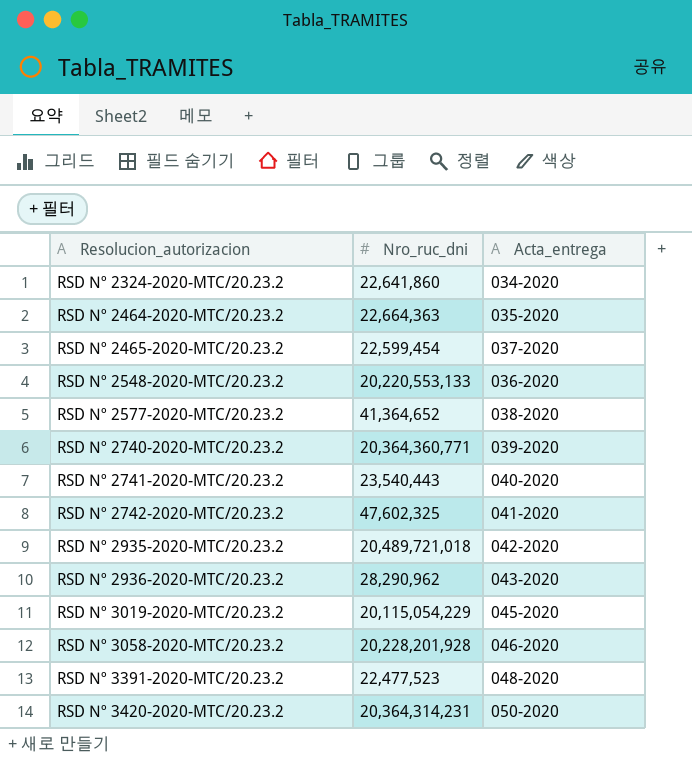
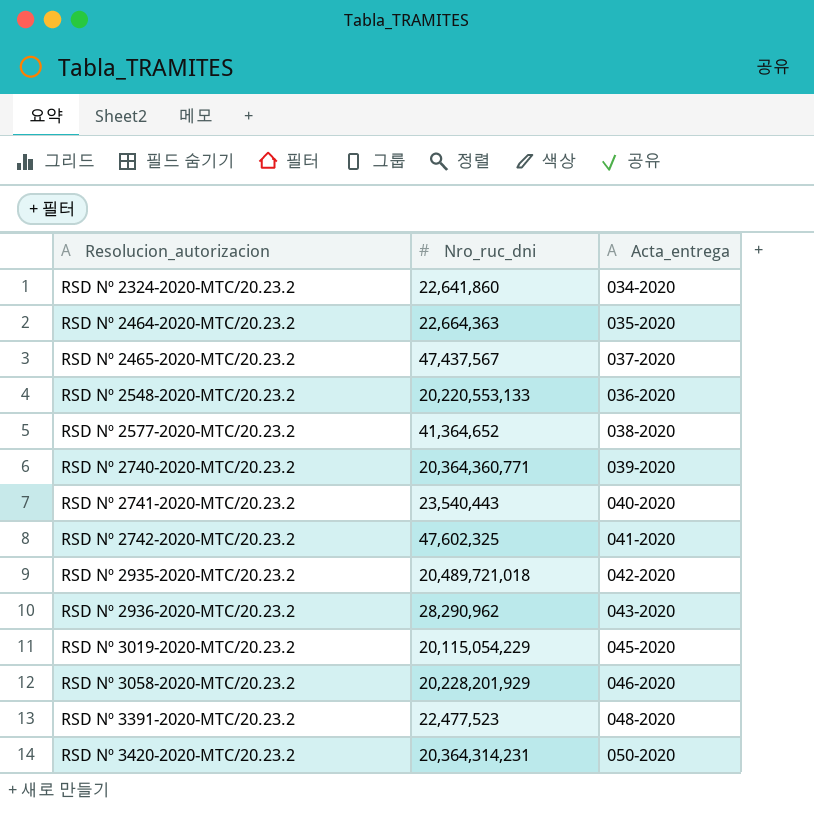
RSD Nº 2465-2020-MTC/20.23.2 | Nro_ruc_dni: 22,599,454 -> 47,437,567
RSD Nº 3058-2020-MTC/20.23.2 | Nro_ruc_dni: 20,228,201,928 -> 20,228,201,929

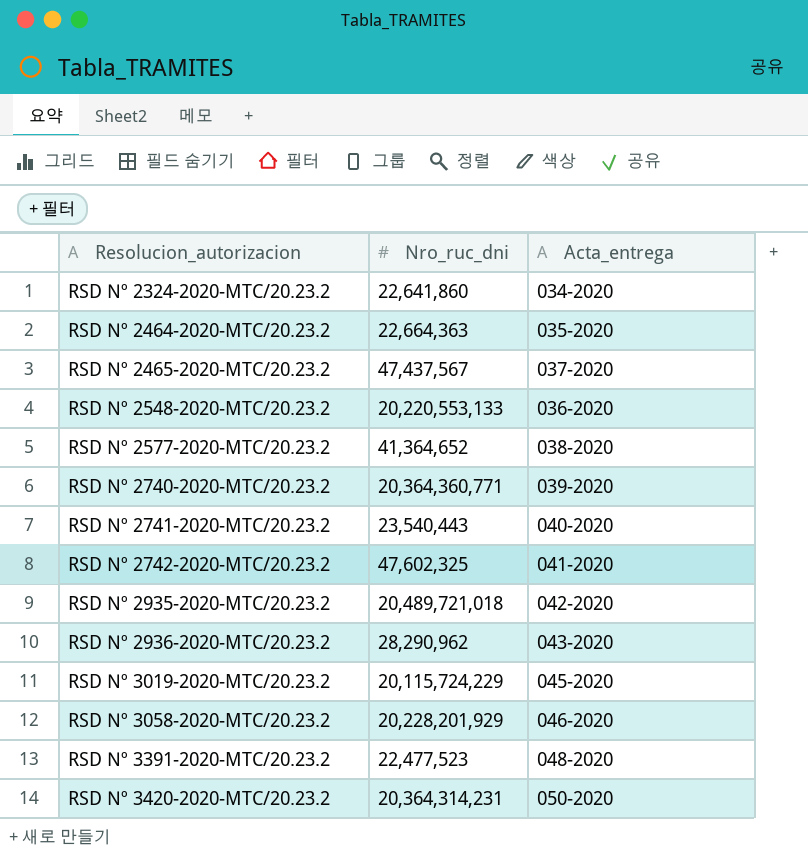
RSD Nº 3019-2020-MTC/20.23.2 | Nro_ruc_dni: 20,115,054,229 -> 20,115,724,229

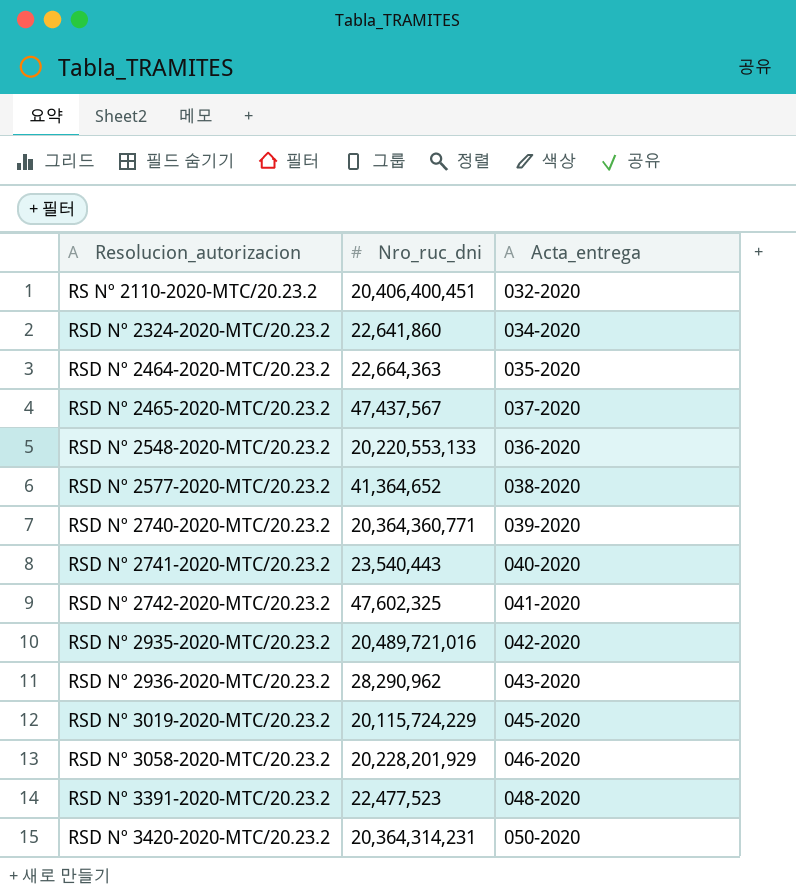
row RS Nº 2110-2020-MTC/20.23.2: none -> 20,406,400,451 | 032-2020
RSD Nº 2935-2020-MTC/20.23.2 | Nro_ruc_dni: 20,489,721,018 -> 20,489,721,016

